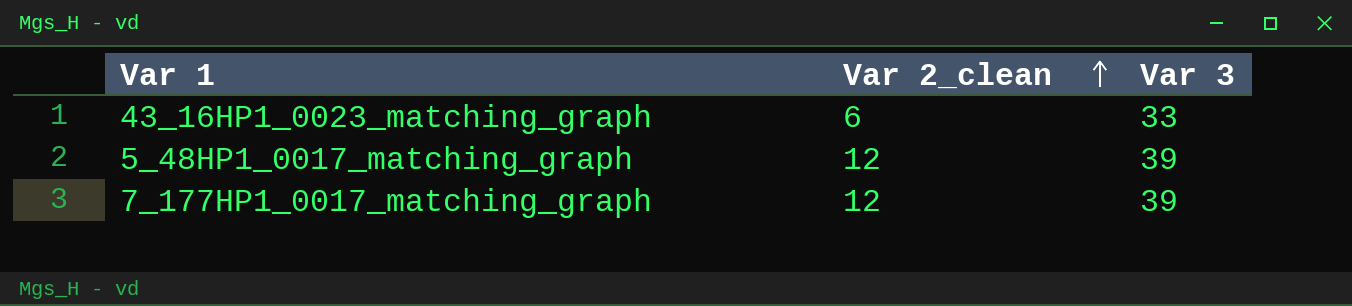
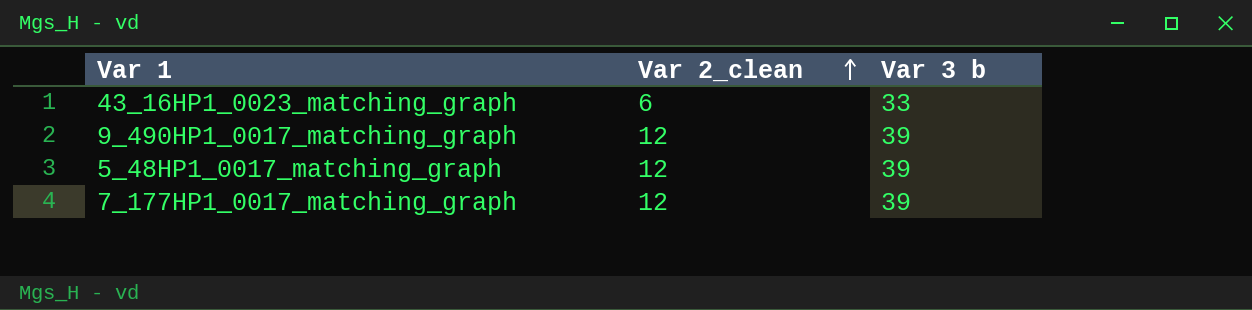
column name: Var 3 -> Var 3 b
row 9_490HP1_0017_matching_graph: none -> 12 | 39

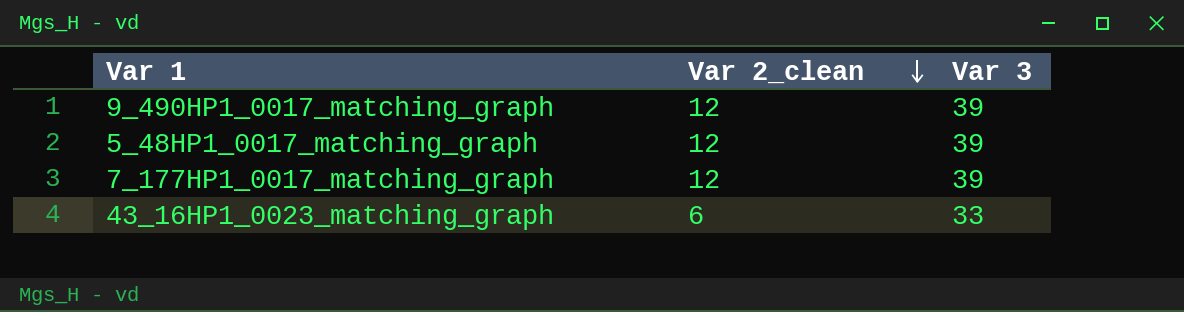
row order: Var 2_clean ascending -> Var 2_clean descending
column name: Var 3 b -> Var 3

